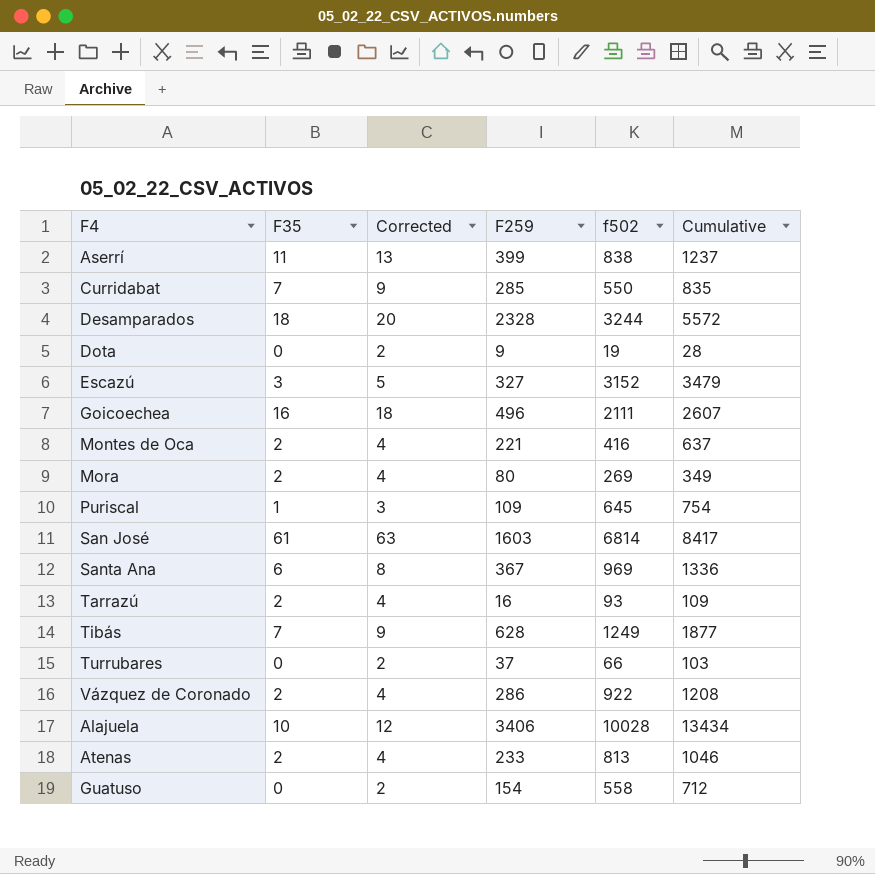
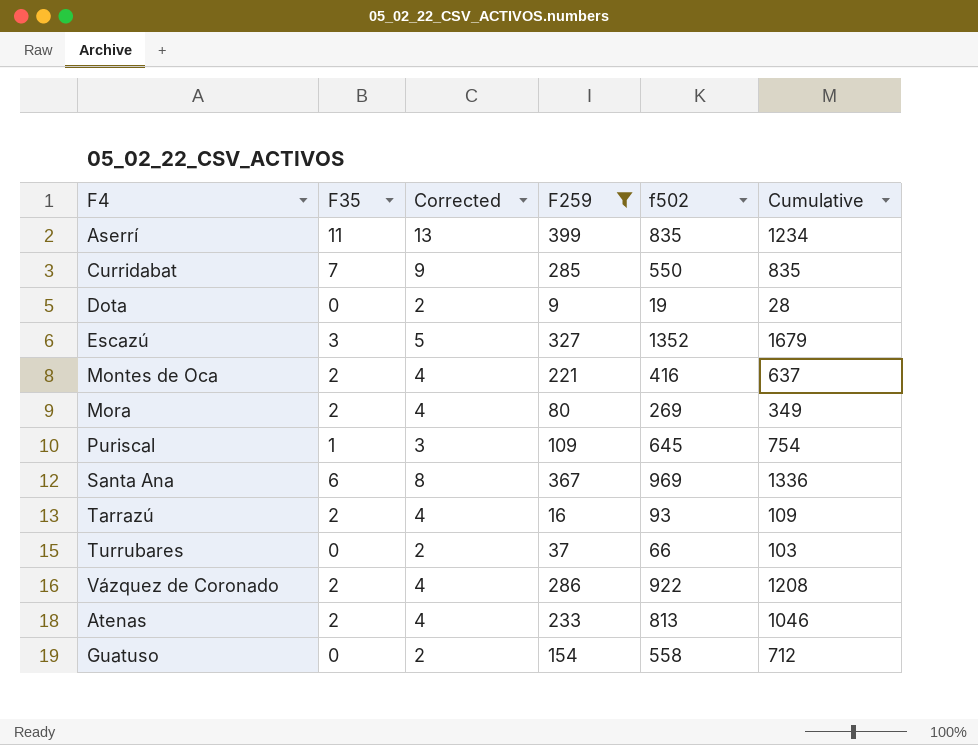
filter: none -> F259 <= 399
Aserrí | f502: 838 -> 835
Aserrí | Cumulative: 1237 -> 1234
Escazú | f502: 3152 -> 1352
Escazú | Cumulative: 3479 -> 1679

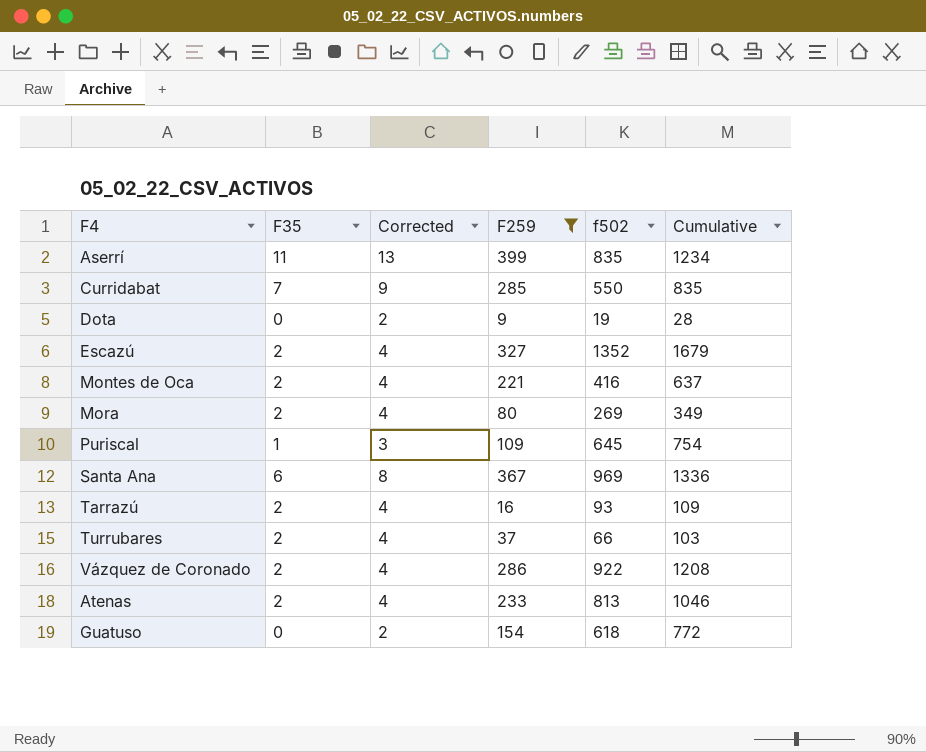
Escazú | F35: 3 -> 2
Escazú | Corrected: 5 -> 4
Turrubares | F35: 0 -> 2
Turrubares | Corrected: 2 -> 4
Guatuso | f502: 558 -> 618
Guatuso | Cumulative: 712 -> 772

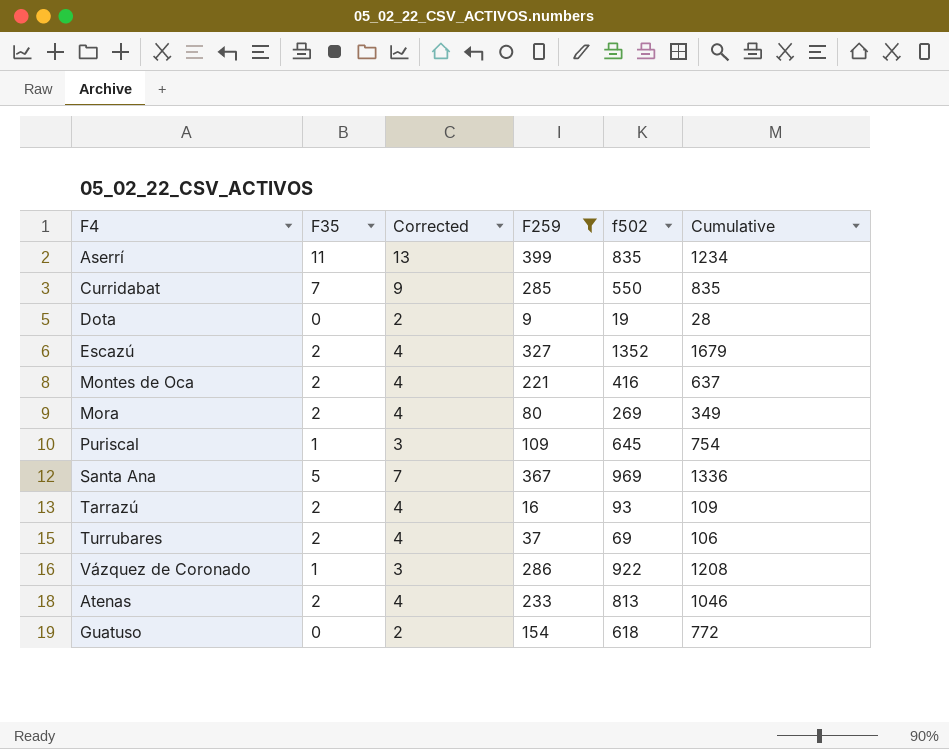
Santa Ana | F35: 6 -> 5
Santa Ana | Corrected: 8 -> 7
Turrubares | f502: 66 -> 69
Turrubares | Cumulative: 103 -> 106
Vázquez de Coronado | F35: 2 -> 1
Vázquez de Coronado | Corrected: 4 -> 3

